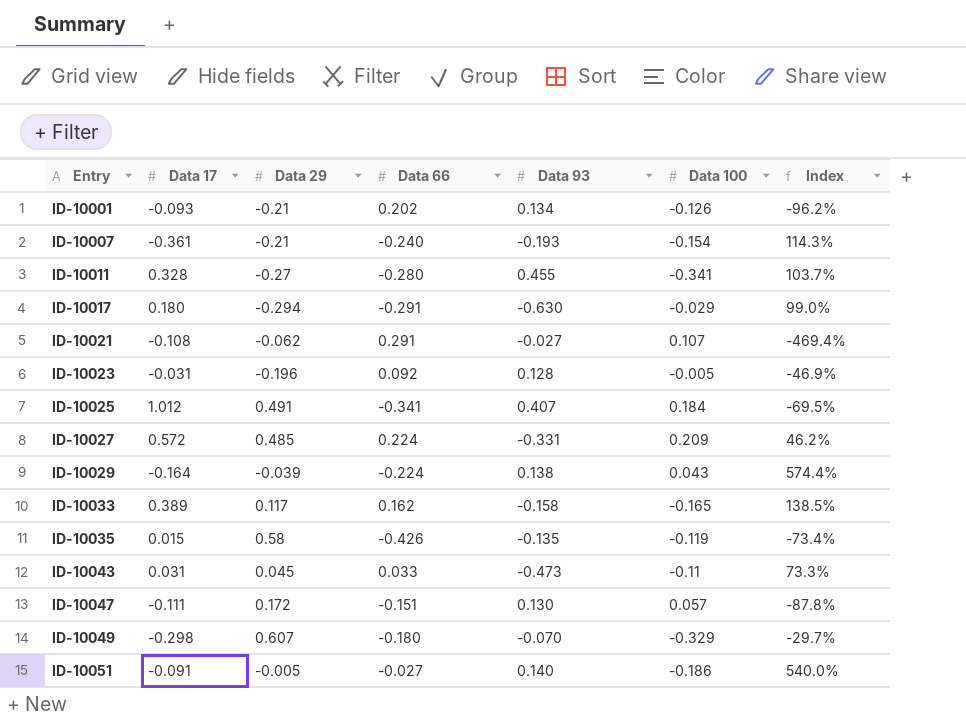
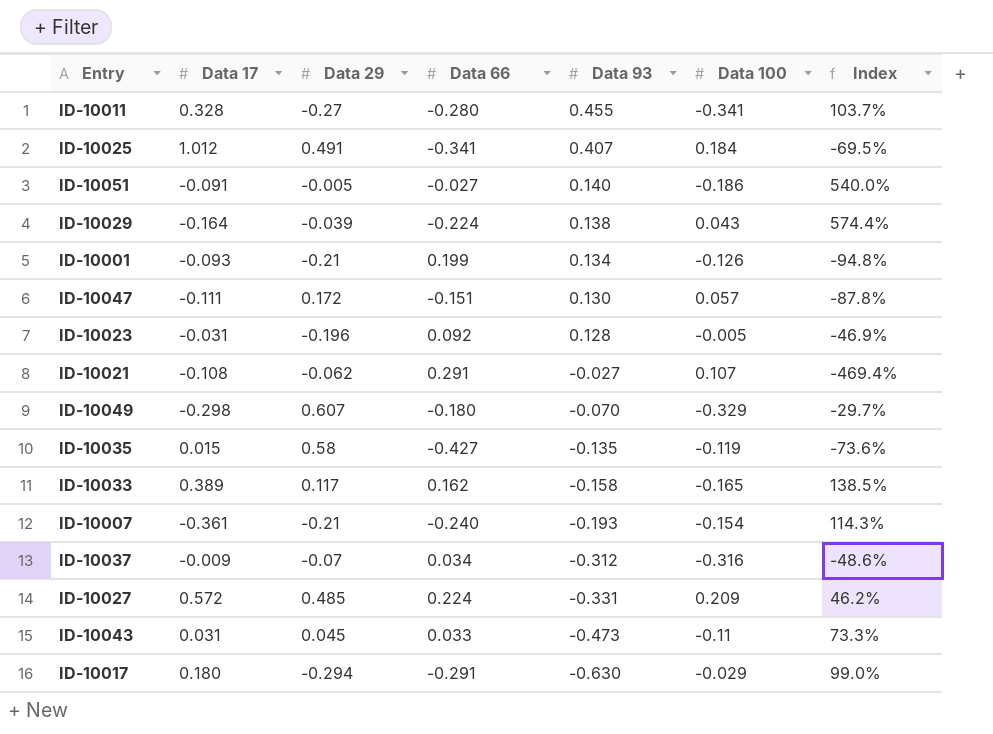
row order: Entry ascending -> Data 93 descending
ID-10001 | Data 66: 0.202 -> 0.199
ID-10001 | Index: -96.2% -> -94.8%
ID-10035 | Data 66: -0.426 -> -0.427
ID-10035 | Index: -73.4% -> -73.6%
row ID-10037: none -> -0.009 | -0.07 | 0.034 | -0.312 | -0.316 | -48.6%

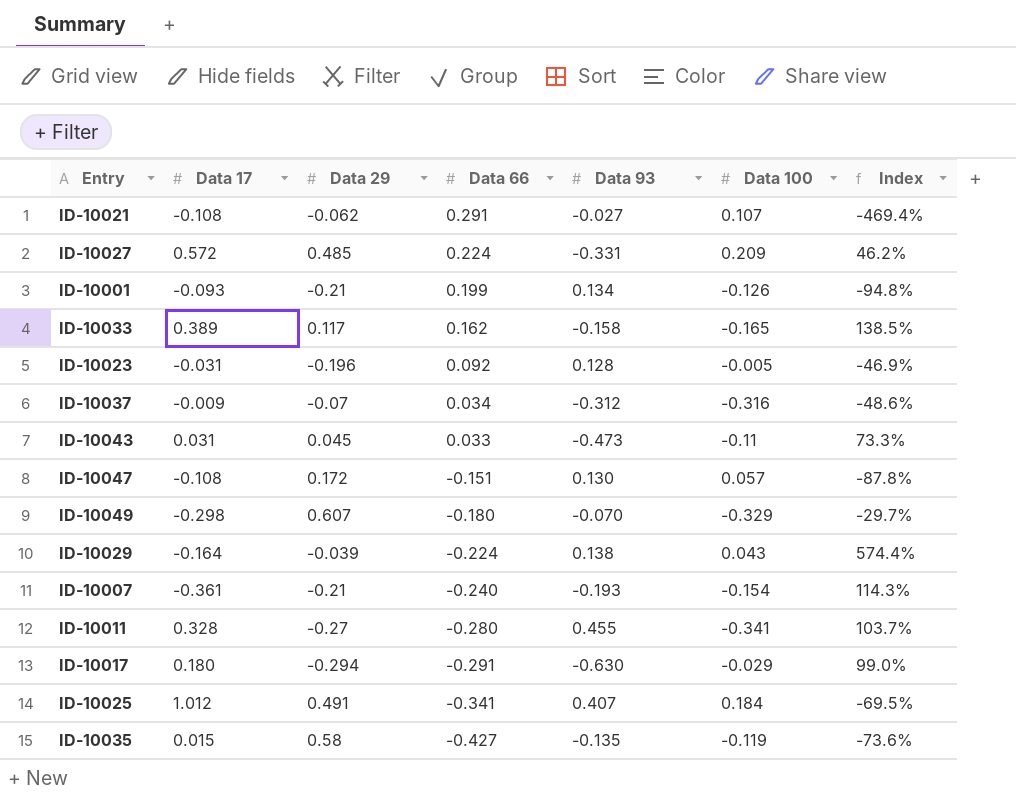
row order: Data 93 descending -> Data 66 descending
row ID-10051: -0.091 | -0.005 | -0.027 | 0.140 | -0.186 | 540.0% -> none
ID-10047 | Data 17: -0.111 -> -0.108

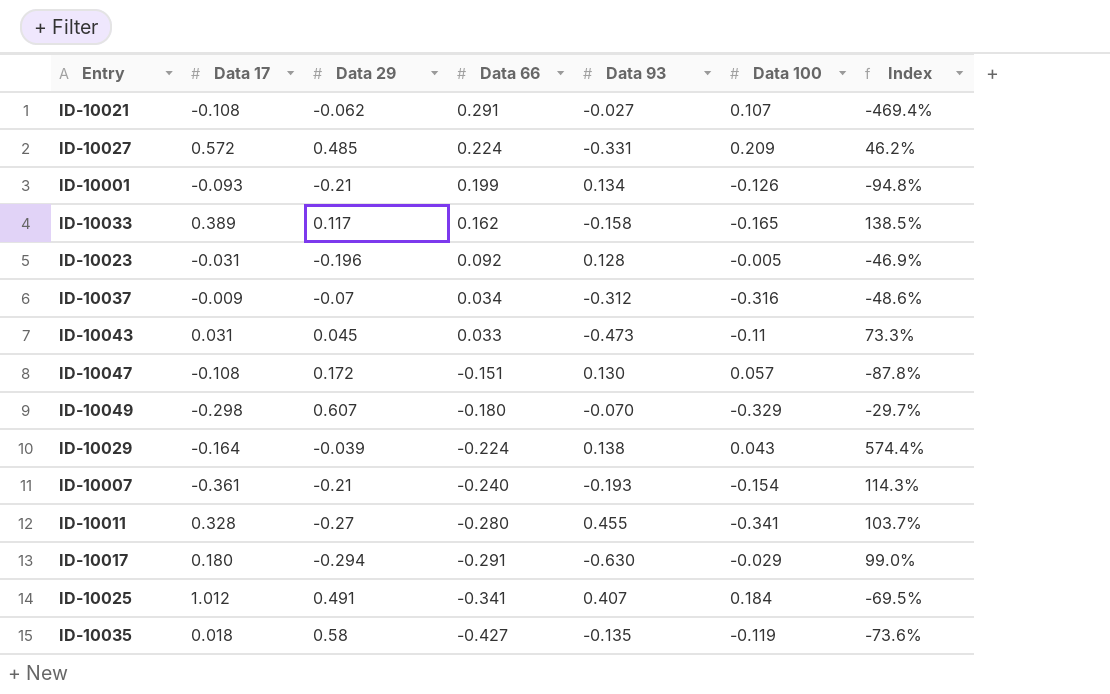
ID-10035 | Data 17: 0.015 -> 0.018

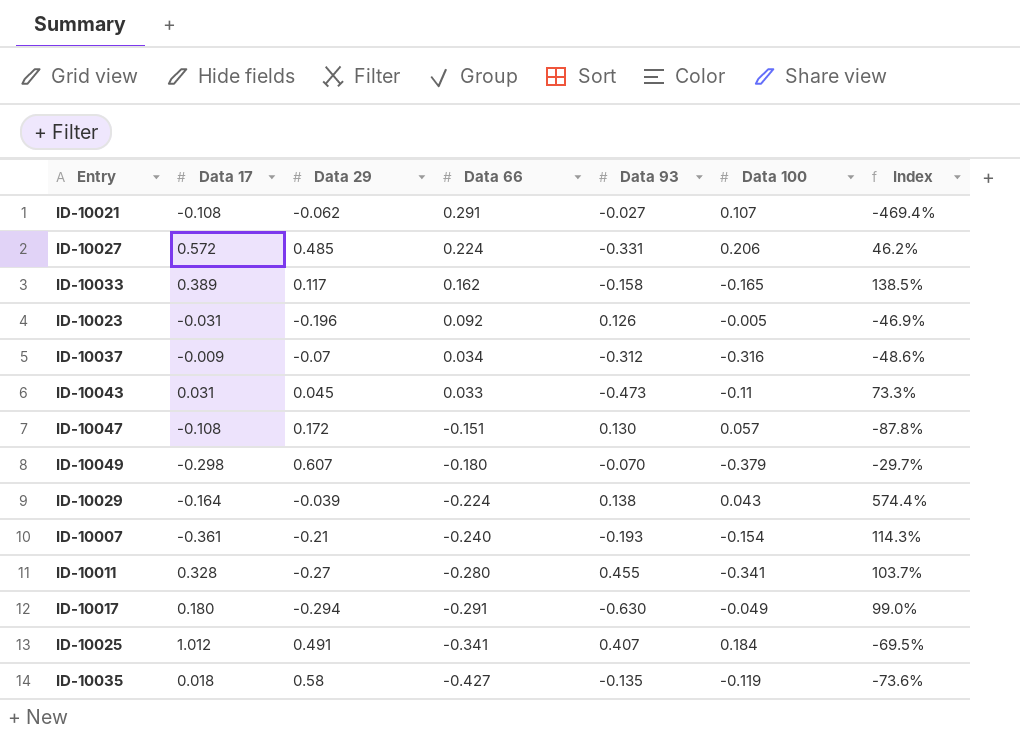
row ID-10001: -0.093 | -0.21 | 0.199 | 0.134 | -0.126 | -94.8% -> none
ID-10027 | Data 100: 0.209 -> 0.206
ID-10023 | Data 93: 0.128 -> 0.126
ID-10049 | Data 100: -0.329 -> -0.379
ID-10017 | Data 100: -0.029 -> -0.049

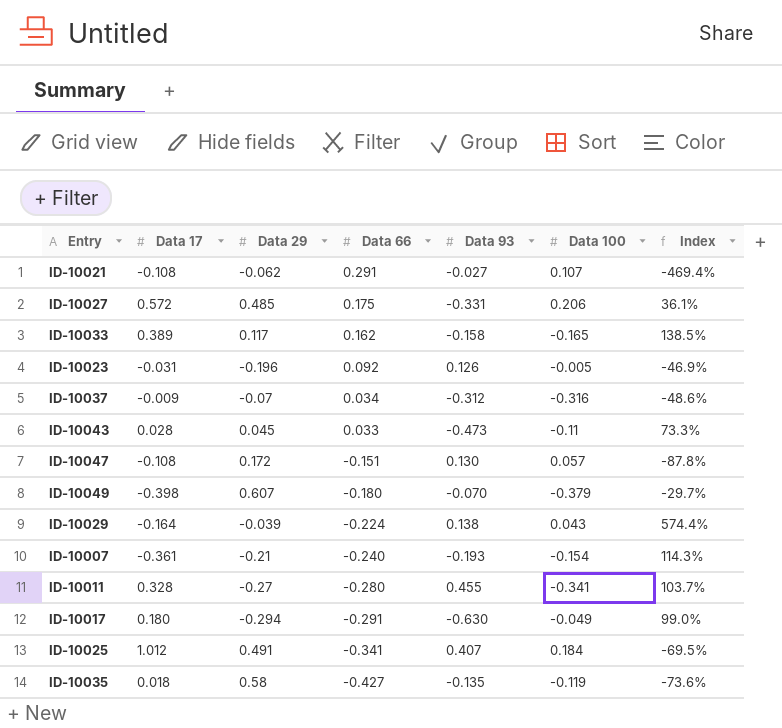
ID-10027 | Data 66: 0.224 -> 0.175
ID-10027 | Index: 46.2% -> 36.1%
ID-10043 | Data 17: 0.031 -> 0.028
ID-10049 | Data 17: -0.298 -> -0.398

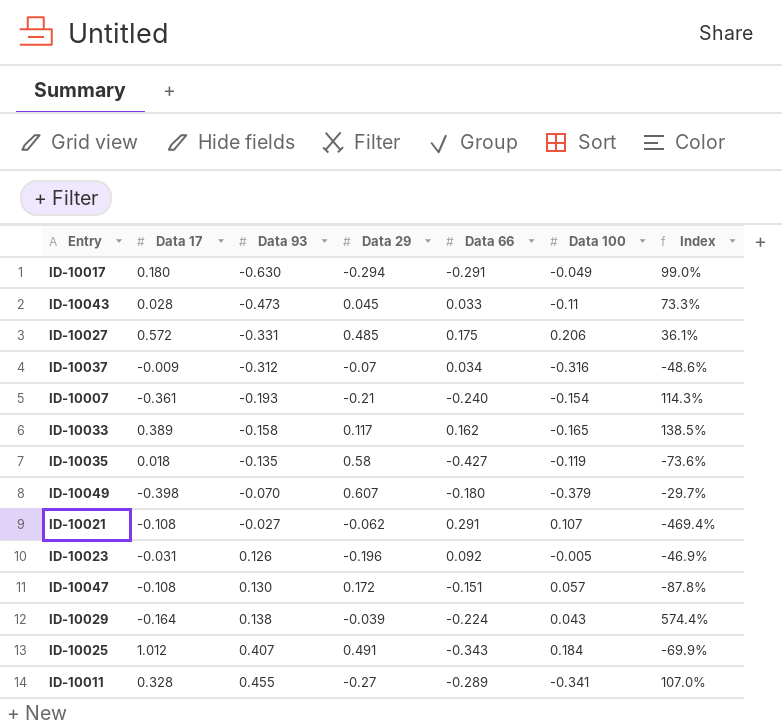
row order: Data 66 descending -> Data 93 ascending
column Data 93 | position: 5 -> 3
ID-10025 | Data 66: -0.341 -> -0.343
ID-10025 | Index: -69.5% -> -69.9%
ID-10011 | Data 66: -0.280 -> -0.289
ID-10011 | Index: 103.7% -> 107.0%

